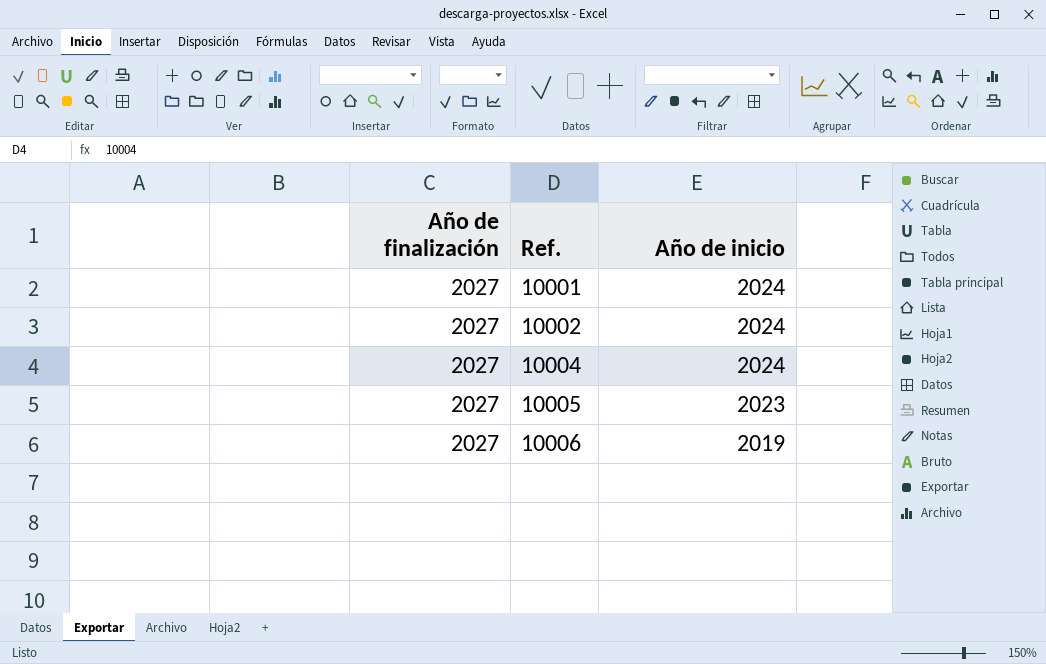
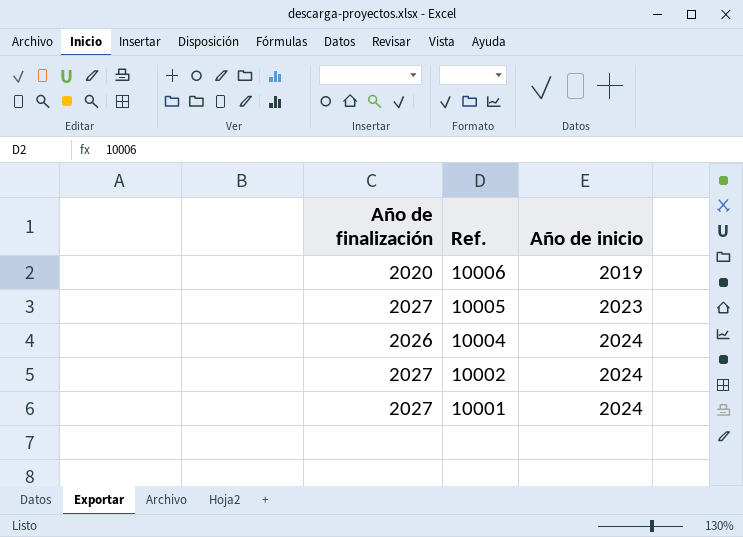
row order: Ref. ascending -> Ref. descending
10006 | Año de finalización: 2027 -> 2020
10004 | Año de finalización: 2027 -> 2026

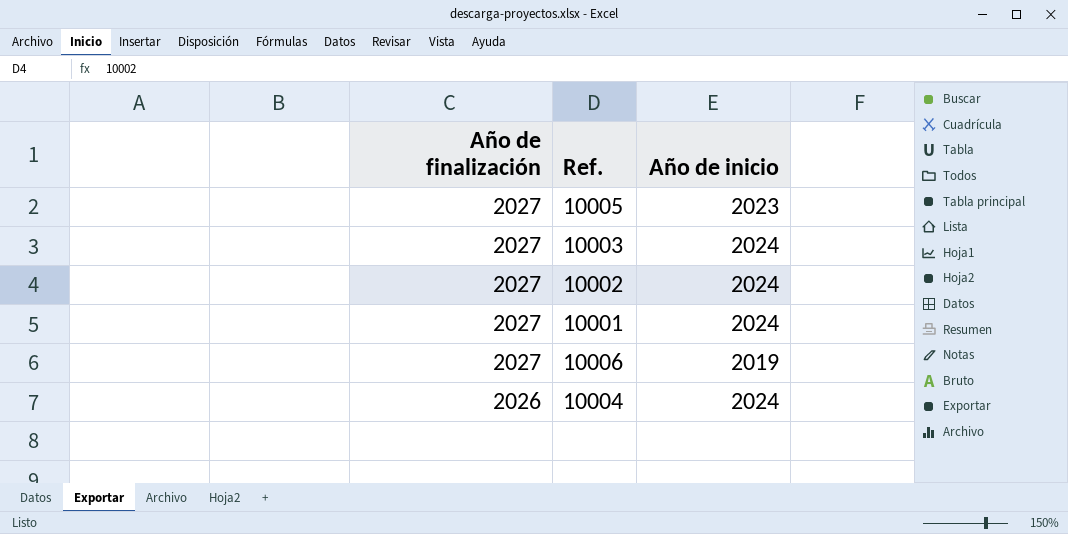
row order: Ref. descending -> Año de finalización descending
row 10003: none -> 2027 | 2024
10006 | Año de finalización: 2020 -> 2027

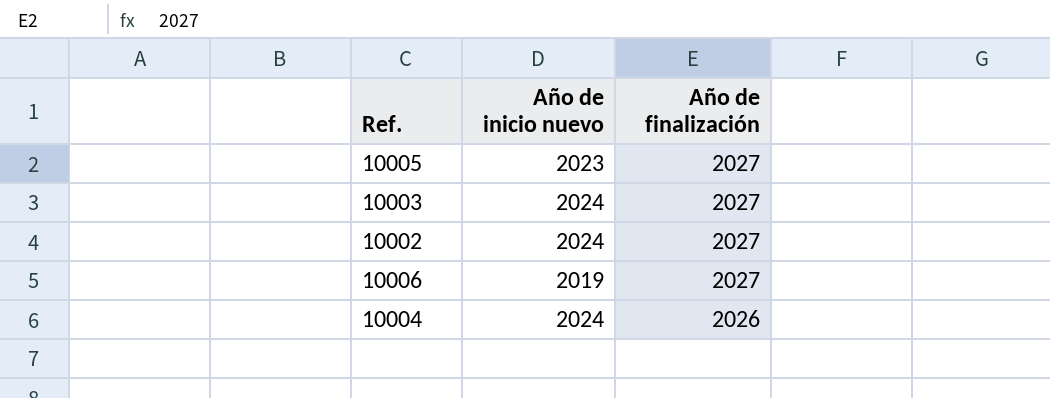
column name: Año de inicio -> Año de inicio nuevo
column Año de finalización | position: 1 -> 3
row 10001: 2027 | 2024 -> none

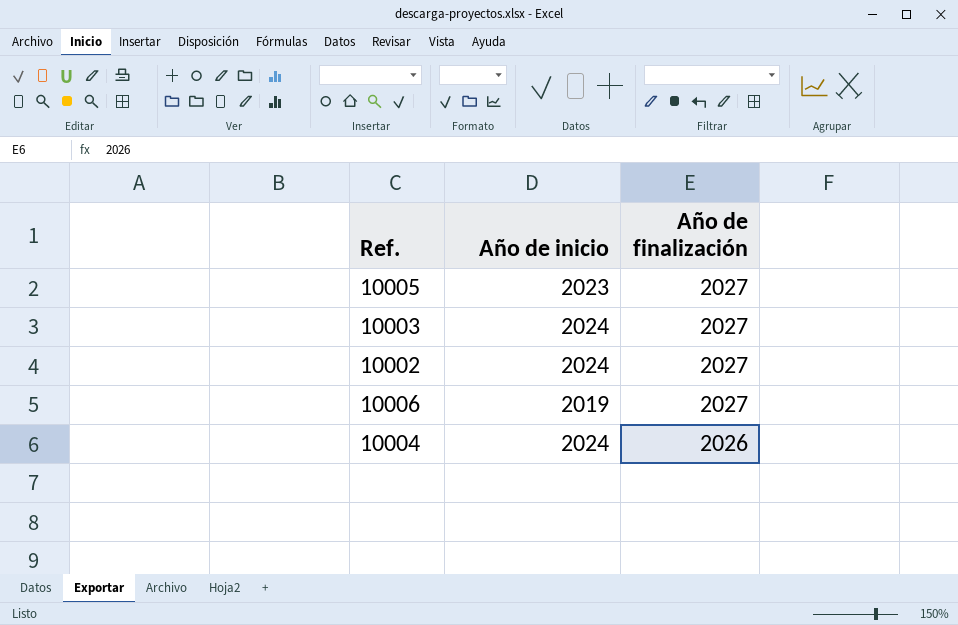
column name: Año de inicio nuevo -> Año de inicio

